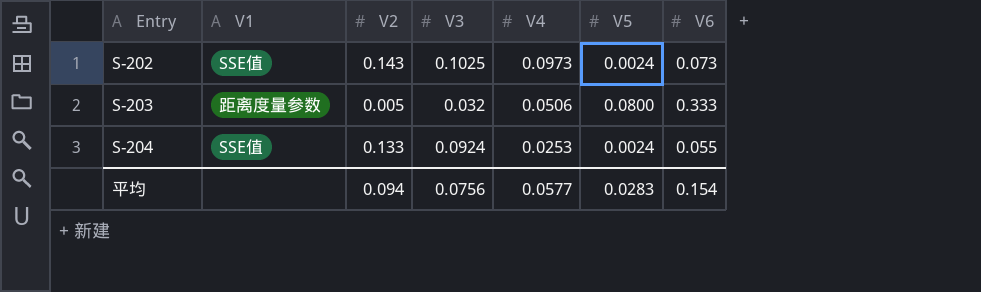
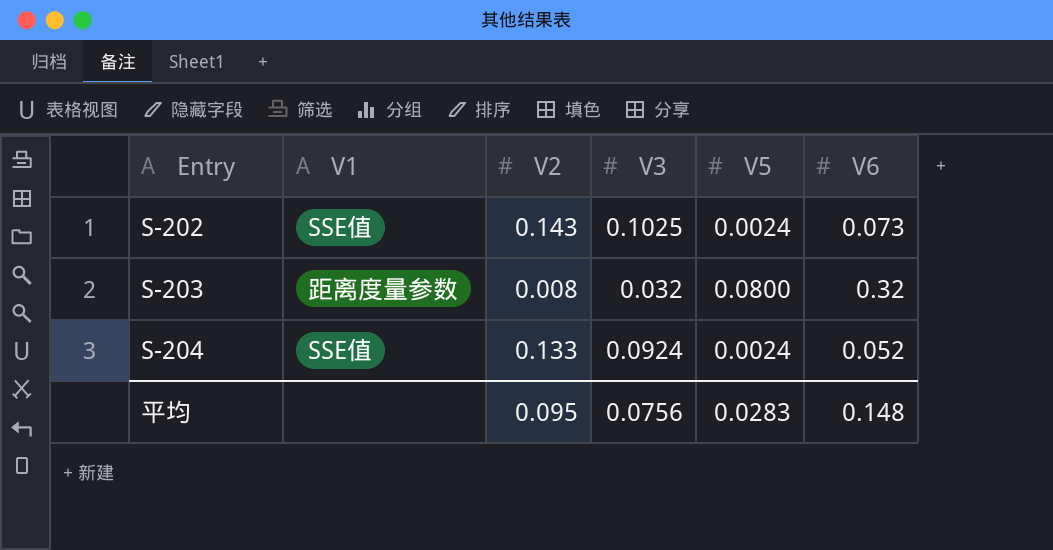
column V4 | position: 5 -> none
S-203 | V2: 0.005 -> 0.008
S-203 | V6: 0.333 -> 0.32
S-204 | V6: 0.055 -> 0.052
平均 | V2: 0.094 -> 0.095
平均 | V6: 0.154 -> 0.148

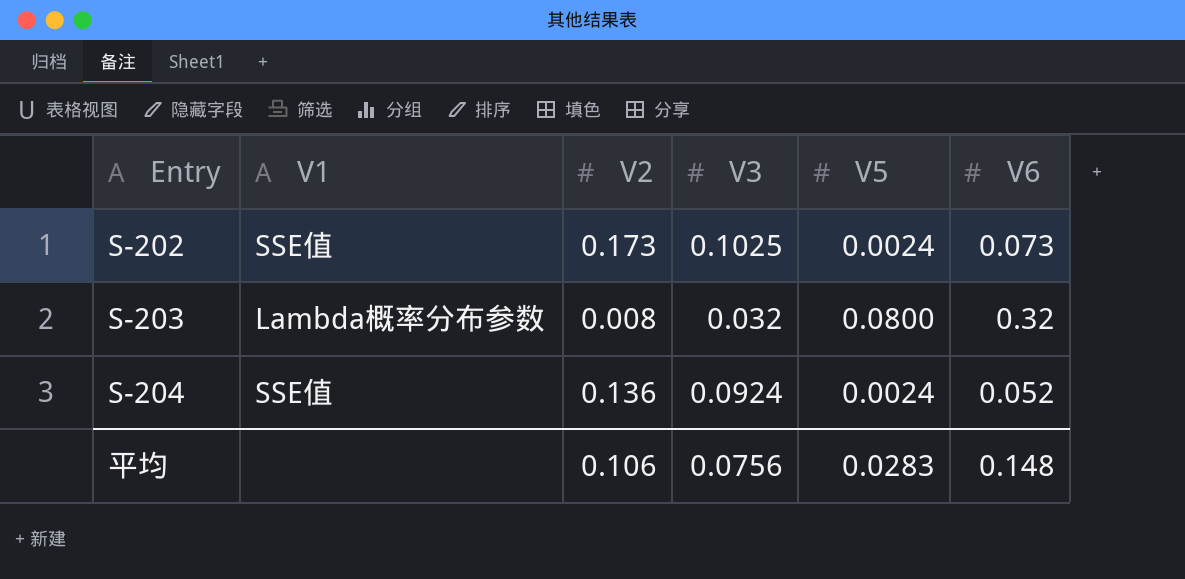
S-202 | V2: 0.143 -> 0.173
S-203 | V1: 距离度量参数 -> Lambda概率分布参数
S-204 | V2: 0.133 -> 0.136
平均 | V2: 0.095 -> 0.106

